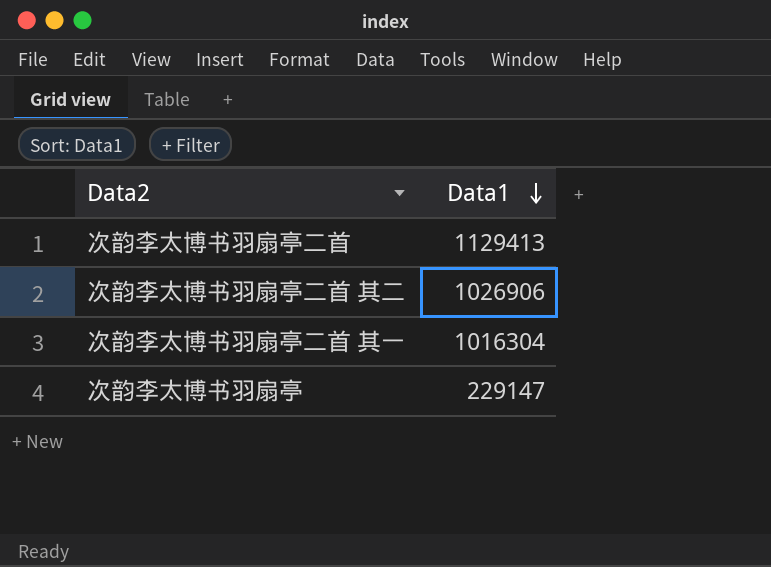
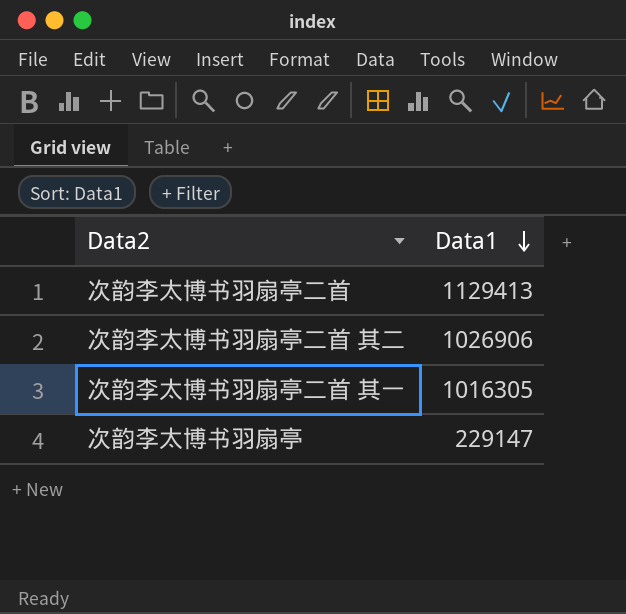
次韵李太博书羽扇亭二首 其一 | Data1: 1016304 -> 1016305

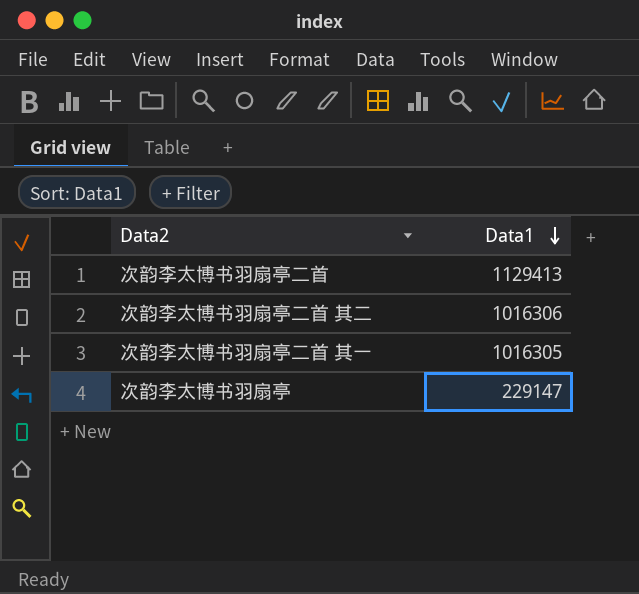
次韵李太博书羽扇亭二首 其二 | Data1: 1026906 -> 1016306

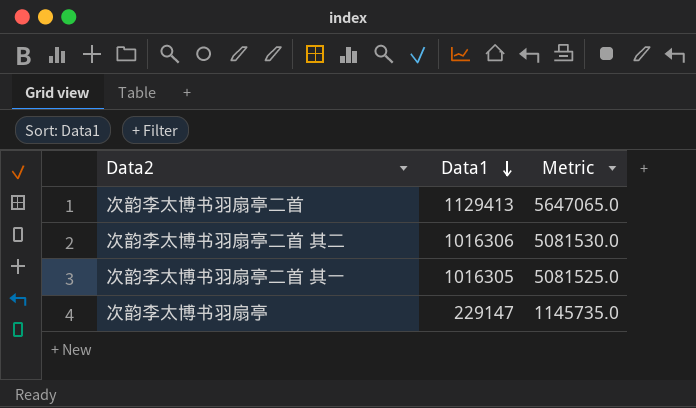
column Metric | formula: none -> [Data1] * 5

